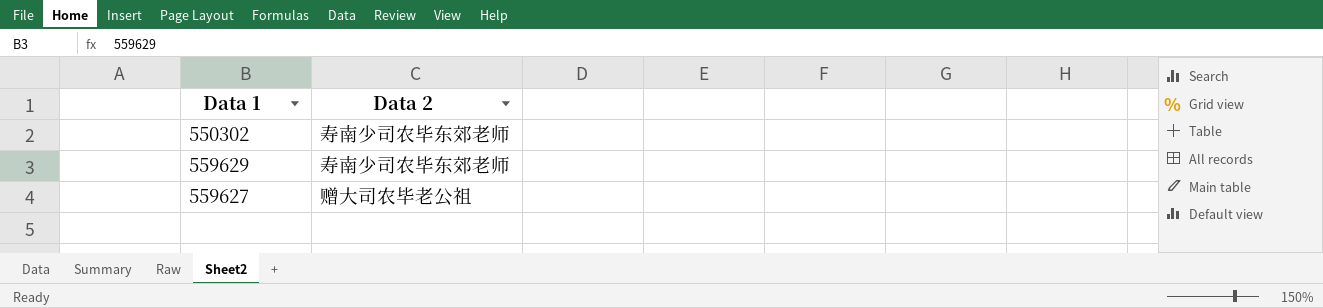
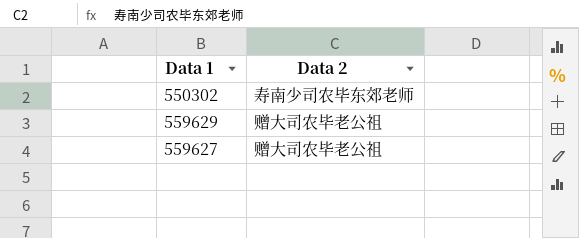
559629 | Data 2: 寿南少司农毕东郊老师 -> 赠大司农毕老公祖

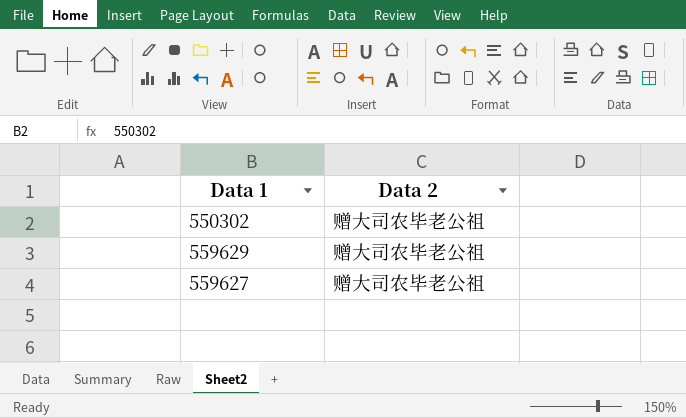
550302 | Data 2: 寿南少司农毕东郊老师 -> 赠大司农毕老公祖

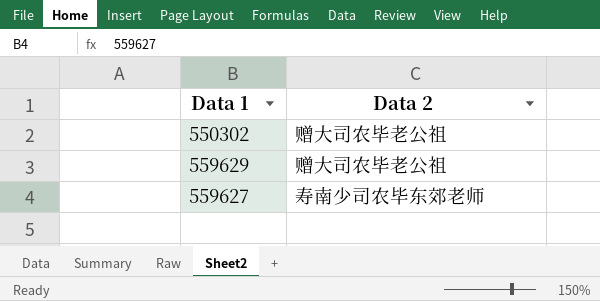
559627 | Data 2: 赠大司农毕老公祖 -> 寿南少司农毕东郊老师

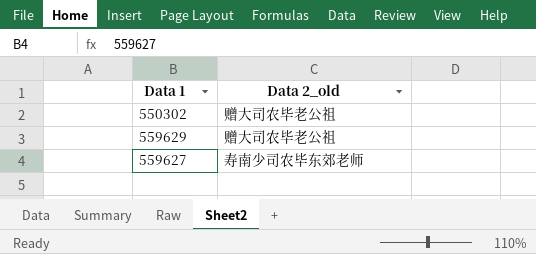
column name: Data 2 -> Data 2_old

